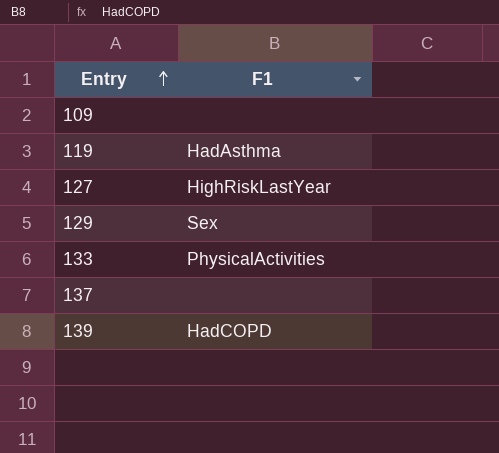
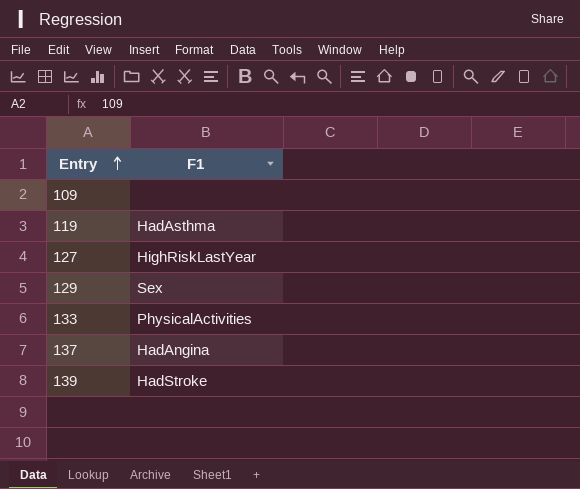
137 | F1: none -> HadAngina
139 | F1: HadCOPD -> HadStroke

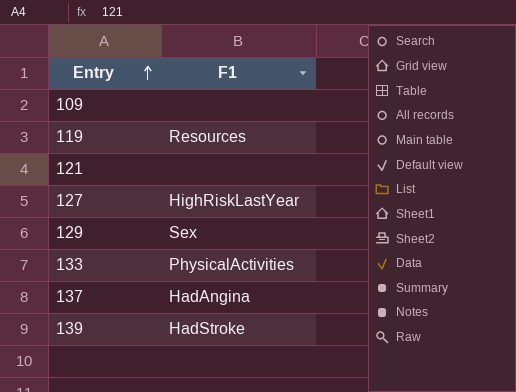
119 | F1: HadAsthma -> Resources
row 121: none -> none

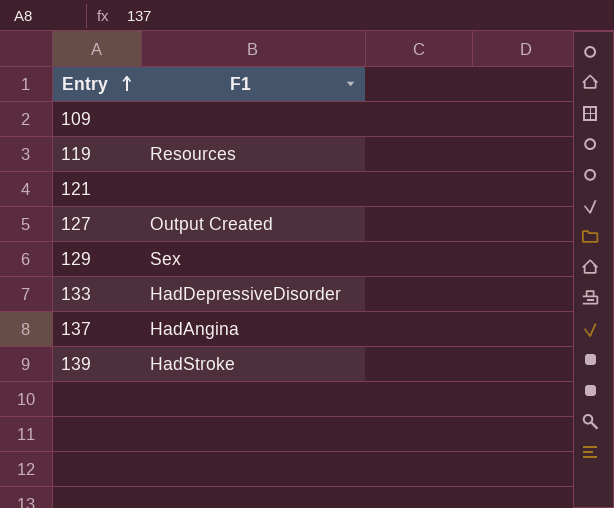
127 | F1: HighRiskLastYear -> Output Created
133 | F1: PhysicalActivities -> HadDepressiveDisorder

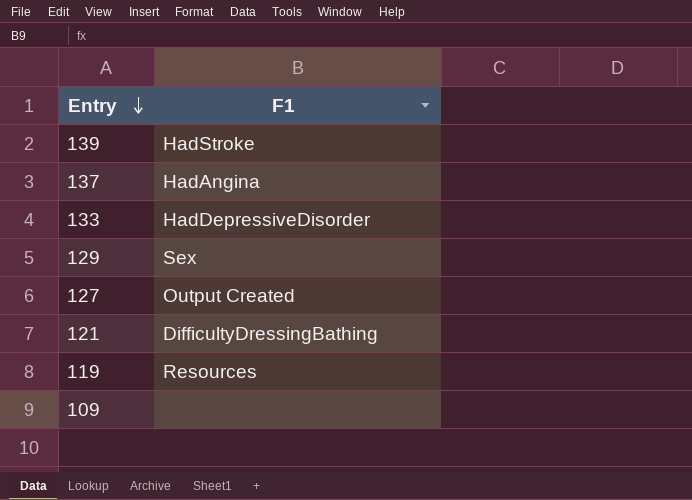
row order: Entry ascending -> Entry descending
121 | F1: none -> DifficultyDressingBathing

